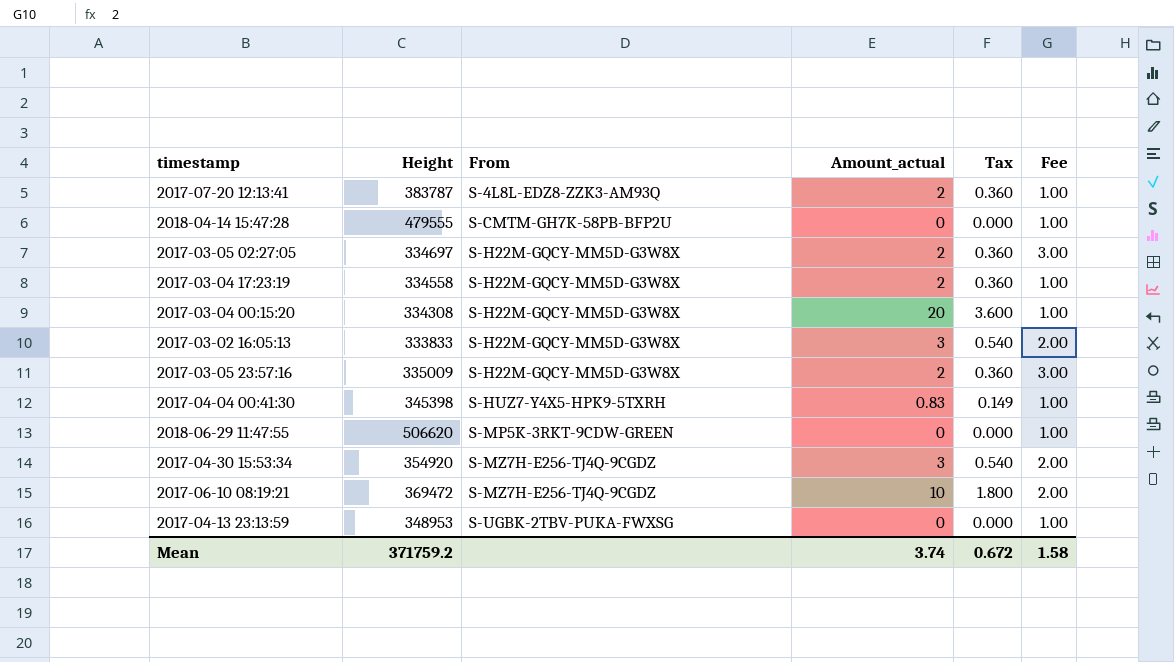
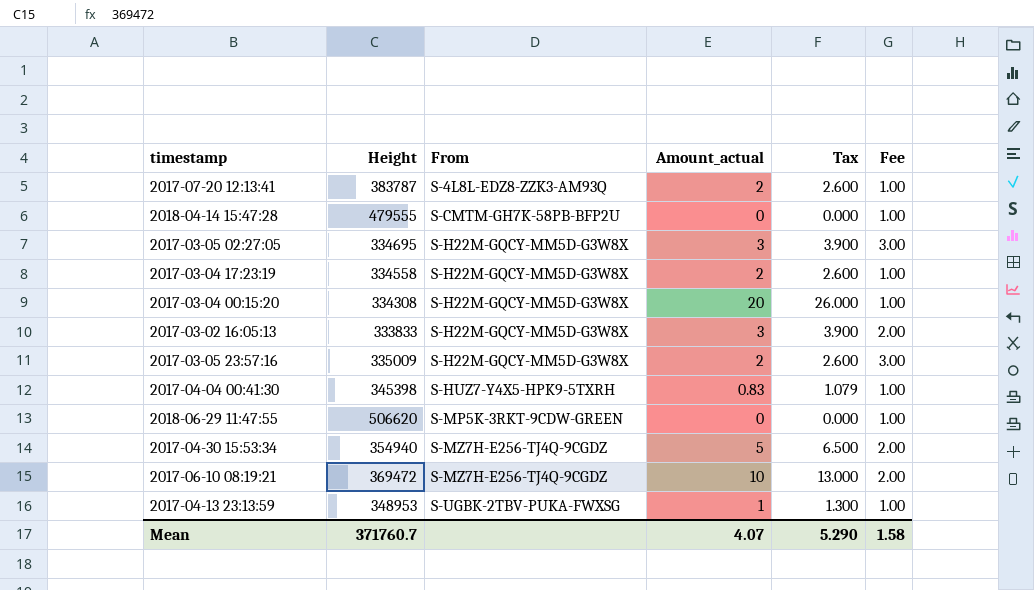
column Tax | formula: [Amount_actual] * 0.18 -> [Amount_actual] * 1.3
2017-03-05 02:27:05 | Height: 334697 -> 334695
2017-03-05 02:27:05 | Amount_actual: 2 -> 3
2017-04-30 15:53:34 | Height: 354920 -> 354940
2017-04-30 15:53:34 | Amount_actual: 3 -> 5
2017-04-13 23:13:59 | Amount_actual: 0 -> 1
Mean | Height: 371759.2 -> 371760.7
Mean | Amount_actual: 3.74 -> 4.07
Mean | Tax: 0.672 -> 5.290

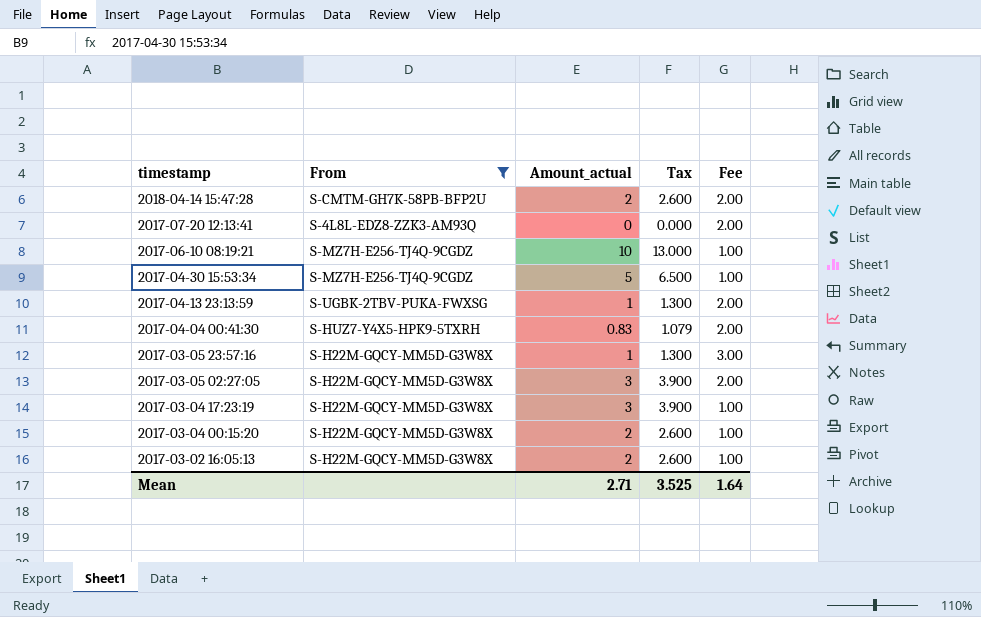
filter: none -> From != S-MP5K-3RKT-9CDW-GREEN
row order: From ascending -> timestamp descending
column Height | position: 2 -> none
2018-04-14 15:47:28 | Amount_actual: 0 -> 2
2018-04-14 15:47:28 | Tax: 0.000 -> 2.600
2018-04-14 15:47:28 | Fee: 1.00 -> 2.00
2017-07-20 12:13:41 | Amount_actual: 2 -> 0
2017-07-20 12:13:41 | Tax: 2.600 -> 0.000
2017-07-20 12:13:41 | Fee: 1.00 -> 2.00
2017-06-10 08:19:21 | Fee: 2.00 -> 1.00
2017-04-30 15:53:34 | Fee: 2.00 -> 1.00
2017-04-13 23:13:59 | Fee: 1.00 -> 2.00
2017-04-04 00:41:30 | Fee: 1.00 -> 2.00
2017-03-05 23:57:16 | Amount_actual: 2 -> 1
2017-03-05 23:57:16 | Tax: 2.600 -> 1.300
2017-03-05 02:27:05 | Fee: 3.00 -> 2.00
2017-03-04 17:23:19 | Amount_actual: 2 -> 3
2017-03-04 17:23:19 | Tax: 2.600 -> 3.900
2017-03-04 00:15:20 | Amount_actual: 20 -> 2
2017-03-04 00:15:20 | Tax: 26.000 -> 2.600
2017-03-02 16:05:13 | Amount_actual: 3 -> 2
2017-03-02 16:05:13 | Tax: 3.900 -> 2.600
2017-03-02 16:05:13 | Fee: 2.00 -> 1.00
Mean | Amount_actual: 4.07 -> 2.71
Mean | Tax: 5.290 -> 3.525
Mean | Fee: 1.58 -> 1.64

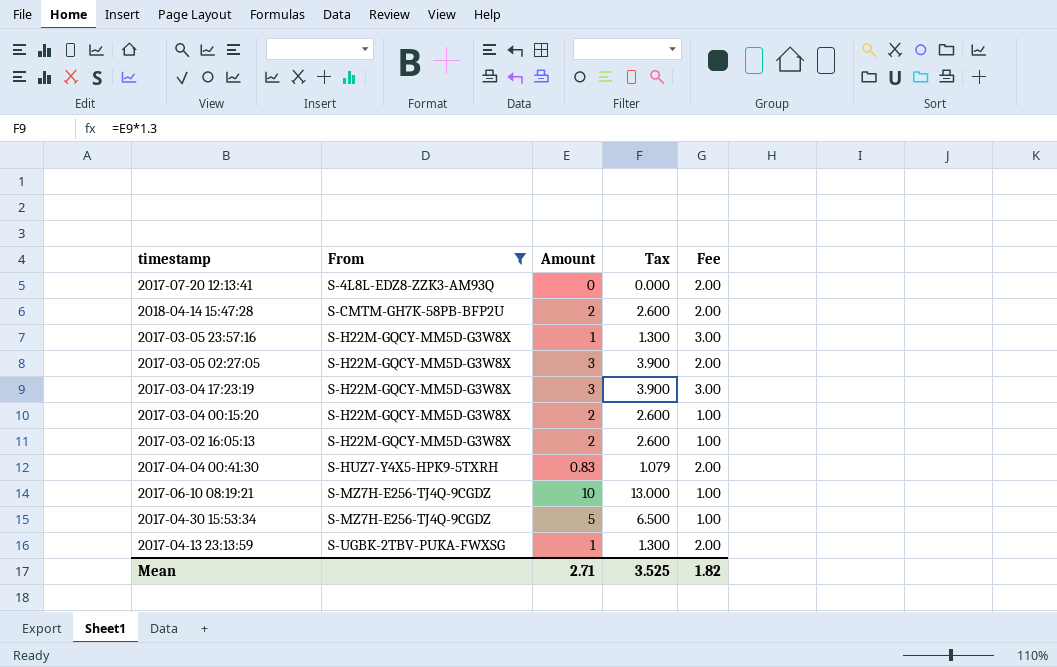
row order: timestamp descending -> From ascending
column name: Amount_actual -> Amount
2017-03-04 17:23:19 | Fee: 1.00 -> 3.00
Mean | Fee: 1.64 -> 1.82

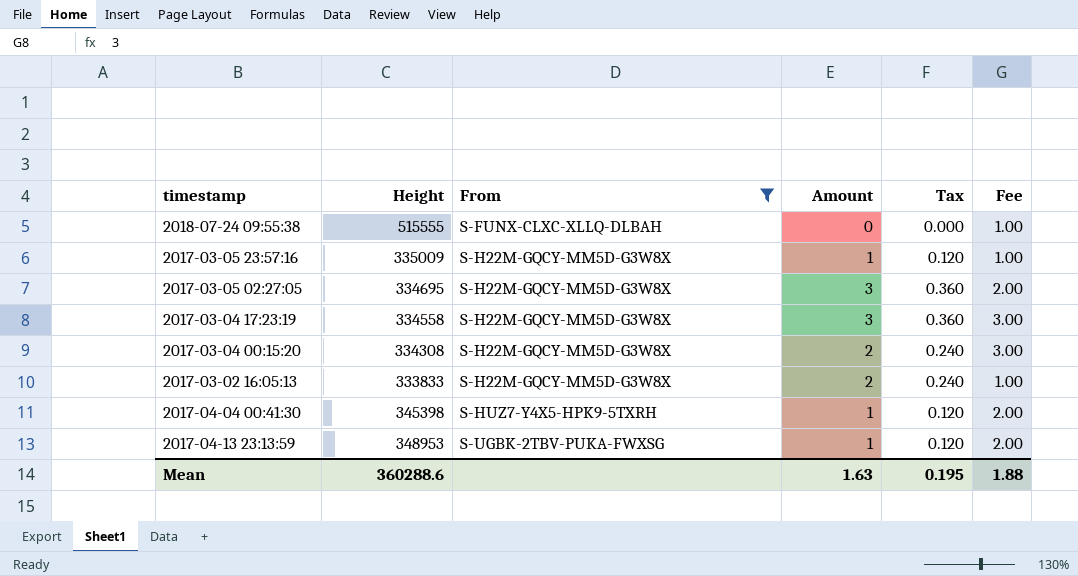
column Height | position: none -> 2
column Tax | formula: [Amount] * 1.3 -> [Amount] * 0.12
row 2017-07-20 12:13:41: S-4L8L-EDZ8-ZZK3-AM93Q | 0 | 0.000 | 2.00 -> none
row 2018-04-14 15:47:28: S-CMTM-GH7K-58PB-BFP2U | 2 | 2.600 | 2.00 -> none
row 2017-06-10 08:19:21: S-MZ7H-E256-TJ4Q-9CGDZ | 10 | 13.000 | 1.00 -> none
row 2017-04-30 15:53:34: S-MZ7H-E256-TJ4Q-9CGDZ | 5 | 6.500 | 1.00 -> none
row 2018-07-24 09:55:38: none -> 515555 | S-FUNX-CLXC-XLLQ-DLBAH | 0 | 0.000 | 1.00
2017-03-05 23:57:16 | Fee: 3.00 -> 1.00
2017-03-04 00:15:20 | Fee: 1.00 -> 3.00
2017-04-04 00:41:30 | Amount: 0.83 -> 1
Mean | Amount: 2.71 -> 1.63
Mean | Tax: 3.525 -> 0.195
Mean | Fee: 1.82 -> 1.88

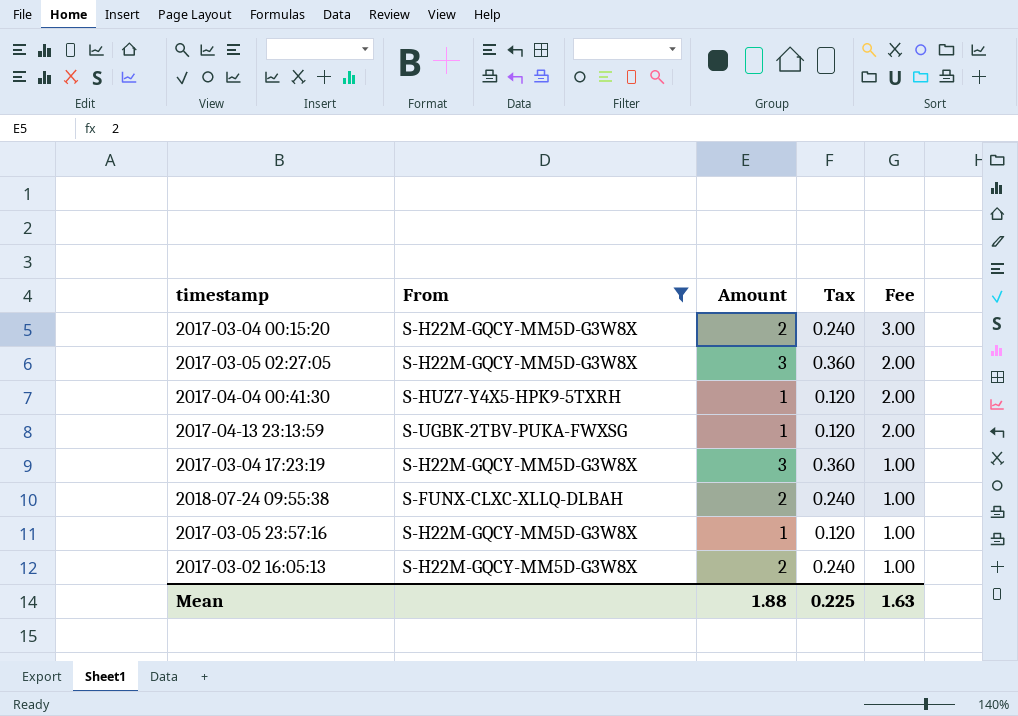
row order: From ascending -> Fee descending
column Height | position: 2 -> none
2017-03-04 17:23:19 | Fee: 3.00 -> 1.00
2018-07-24 09:55:38 | Amount: 0 -> 2
2018-07-24 09:55:38 | Tax: 0.000 -> 0.240
Mean | Amount: 1.63 -> 1.88
Mean | Tax: 0.195 -> 0.225
Mean | Fee: 1.88 -> 1.63

